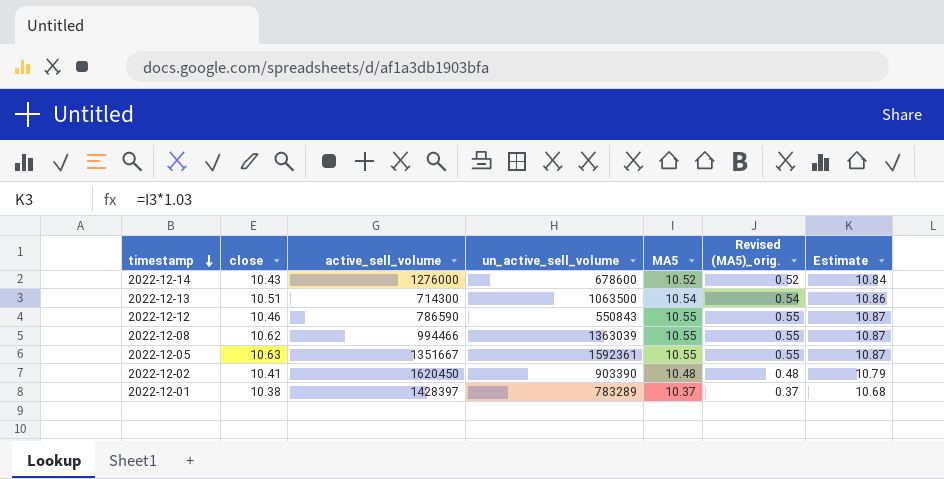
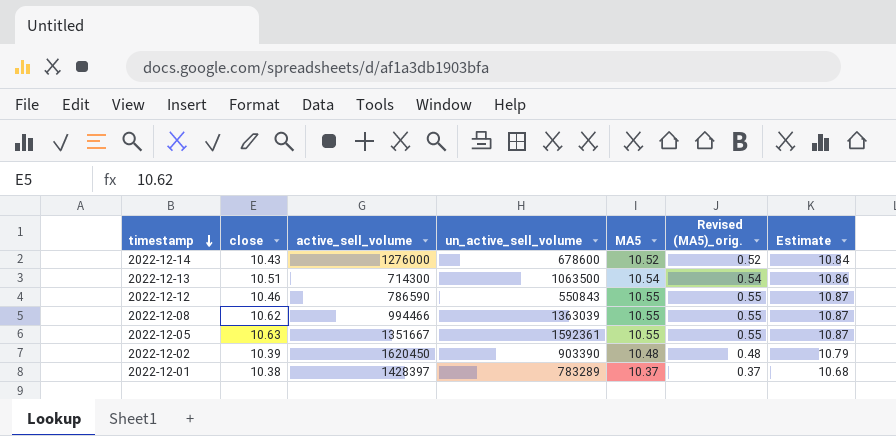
2022-12-02 | close: 10.41 -> 10.39

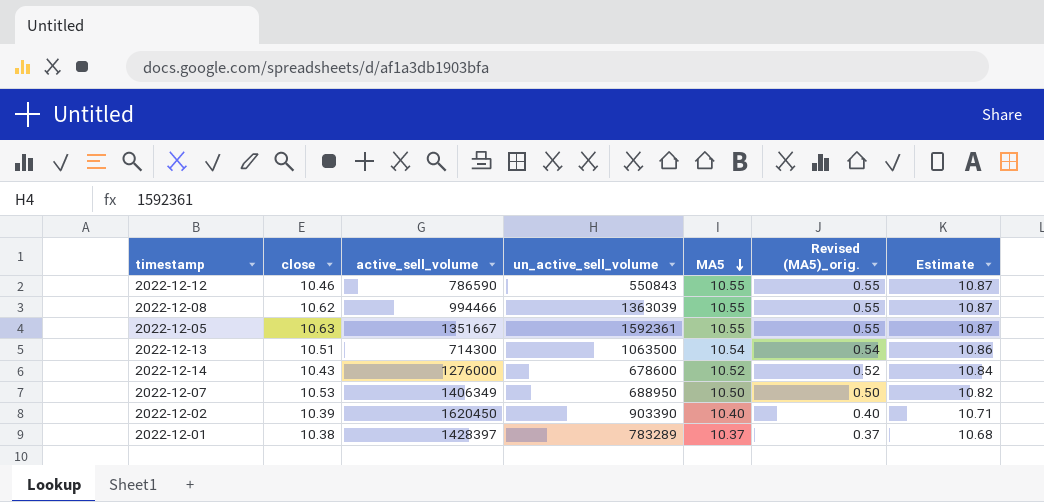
row order: timestamp descending -> MA5 descending
row 2022-12-07: none -> 10.53 | 1406349 | 688950 | 10.50 | 0.50 | 10.82
2022-12-02 | MA5: 10.48 -> 10.40
2022-12-02 | Revised (MA5)_orig.: 0.48 -> 0.40
2022-12-02 | Estimate: 10.79 -> 10.71

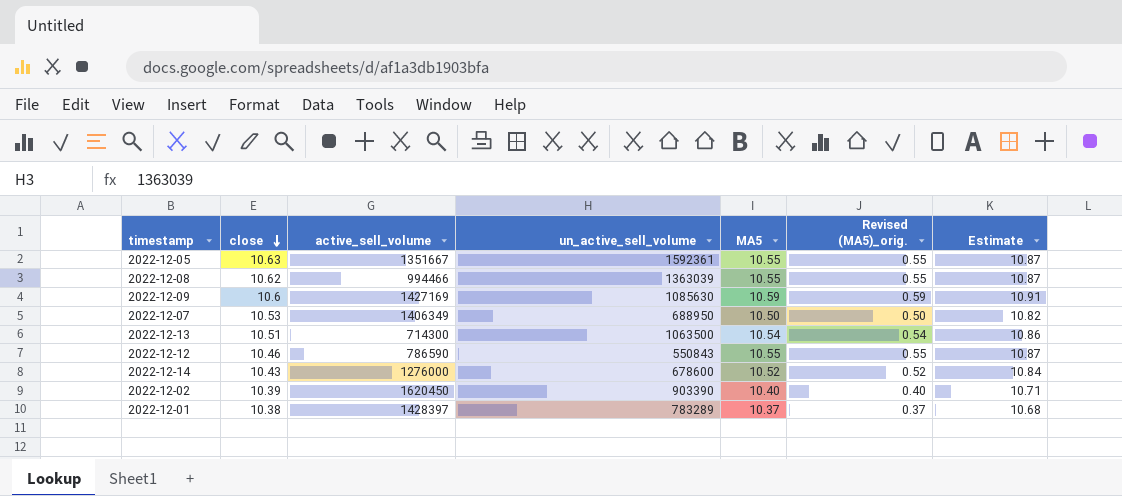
row order: MA5 descending -> close descending
row 2022-12-09: none -> 10.6 | 1427169 | 1085630 | 10.59 | 0.59 | 10.91

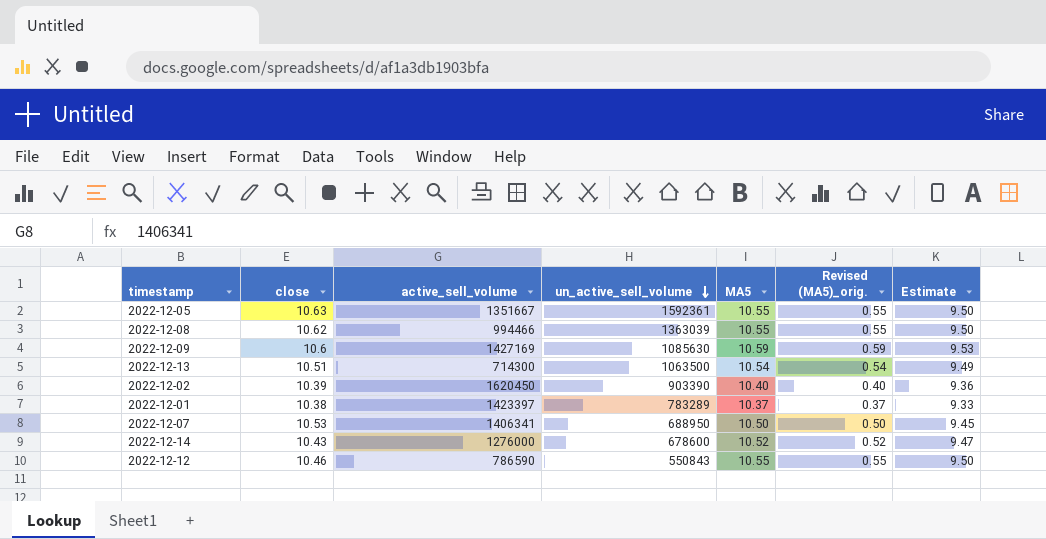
row order: close descending -> un_active_sell_volume descending
column Estimate | formula: [MA5] * 1.03 -> [MA5] * 0.9
2022-12-01 | active_sell_volume: 1428397 -> 1423397
2022-12-07 | active_sell_volume: 1406349 -> 1406341

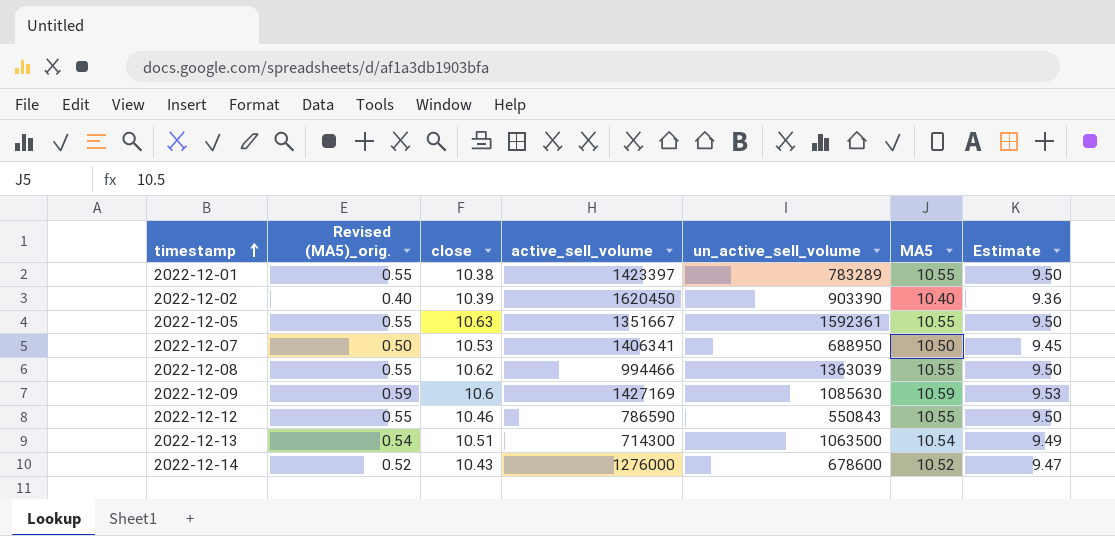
row order: un_active_sell_volume descending -> timestamp ascending
column Revised (MA5)_orig. | position: 6 -> 2
2022-12-01 | Revised (MA5)_orig.: 0.37 -> 0.55
2022-12-01 | MA5: 10.37 -> 10.55
2022-12-01 | Estimate: 9.33 -> 9.50

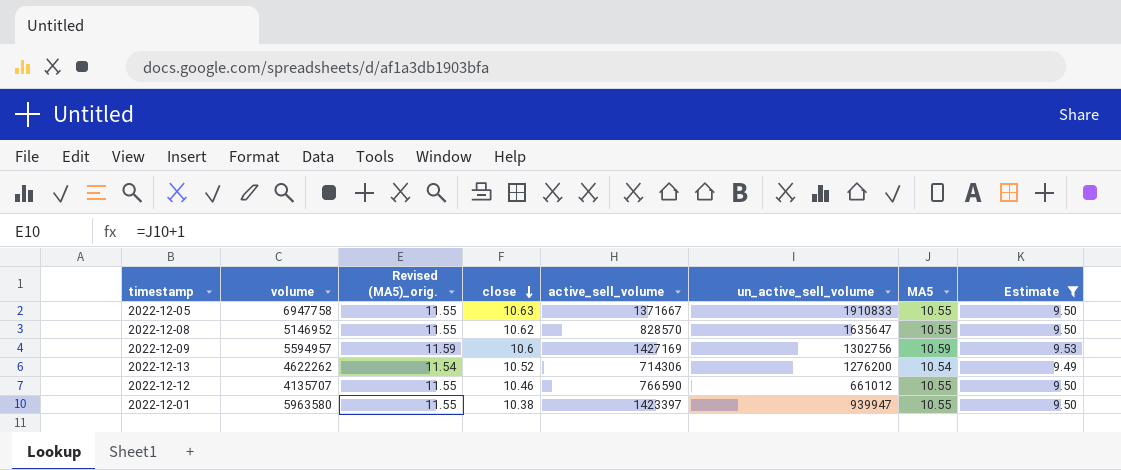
filter: none -> Estimate >= 9.49
row order: timestamp ascending -> close descending
column volume | position: none -> 2
column Revised (MA5)_orig. | formula: [MA5] - 10 -> [MA5] + 1
2022-12-05 | active_sell_volume: 1351667 -> 1371667
2022-12-05 | un_active_sell_volume: 1592361 -> 1910833
2022-12-08 | active_sell_volume: 994466 -> 828570
2022-12-08 | un_active_sell_volume: 1363039 -> 1635647
2022-12-09 | un_active_sell_volume: 1085630 -> 1302756
2022-12-13 | close: 10.51 -> 10.52
2022-12-13 | active_sell_volume: 714300 -> 714306
2022-12-13 | un_active_sell_volume: 1063500 -> 1276200
2022-12-12 | active_sell_volume: 786590 -> 766590
2022-12-12 | un_active_sell_volume: 550843 -> 661012
2022-12-01 | un_active_sell_volume: 783289 -> 939947

